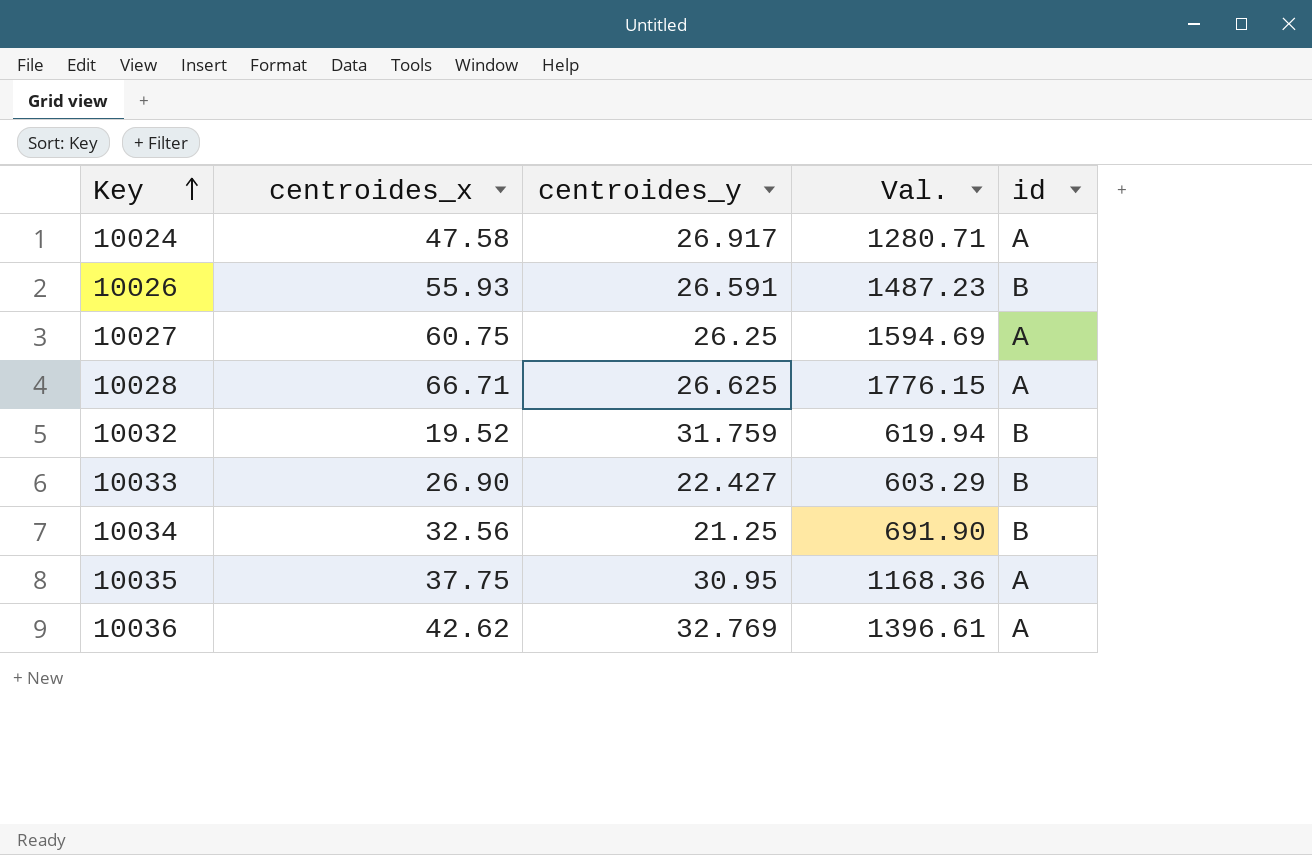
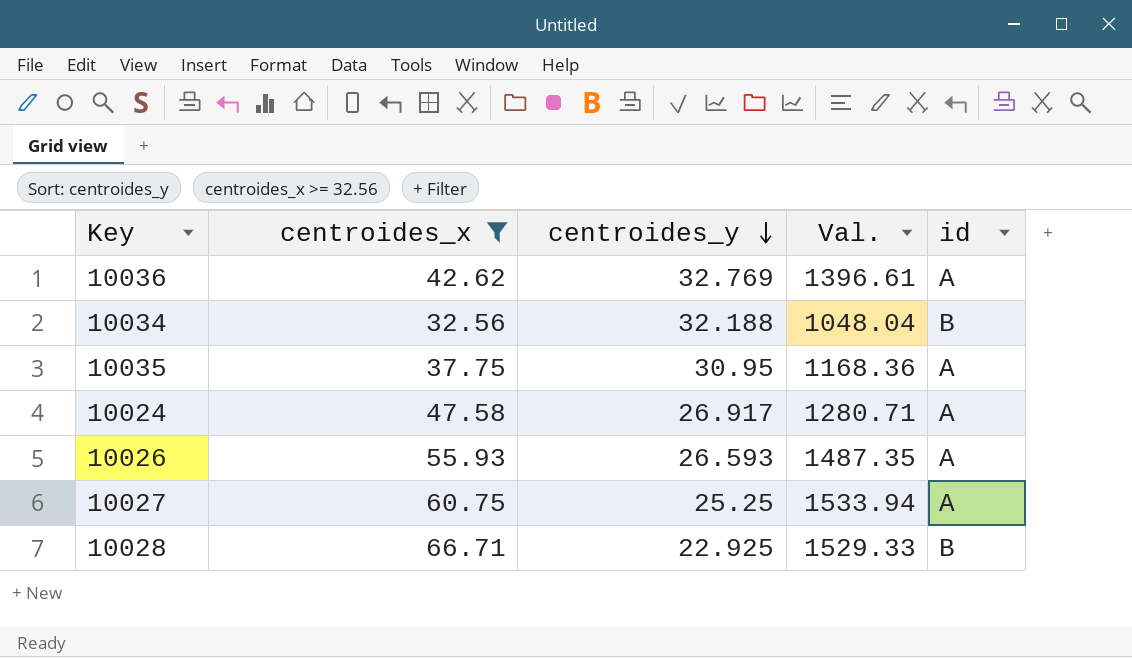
filter: none -> centroides_x >= 32.56
row order: Key ascending -> centroides_y descending
10034 | centroides_y: 21.25 -> 32.188
10034 | Val.: 691.90 -> 1048.04
10026 | centroides_y: 26.591 -> 26.593
10026 | Val.: 1487.23 -> 1487.35
10026 | id: B -> A
10027 | centroides_y: 26.25 -> 25.25
10027 | Val.: 1594.69 -> 1533.94
10028 | centroides_y: 26.625 -> 22.925
10028 | Val.: 1776.15 -> 1529.33
10028 | id: A -> B

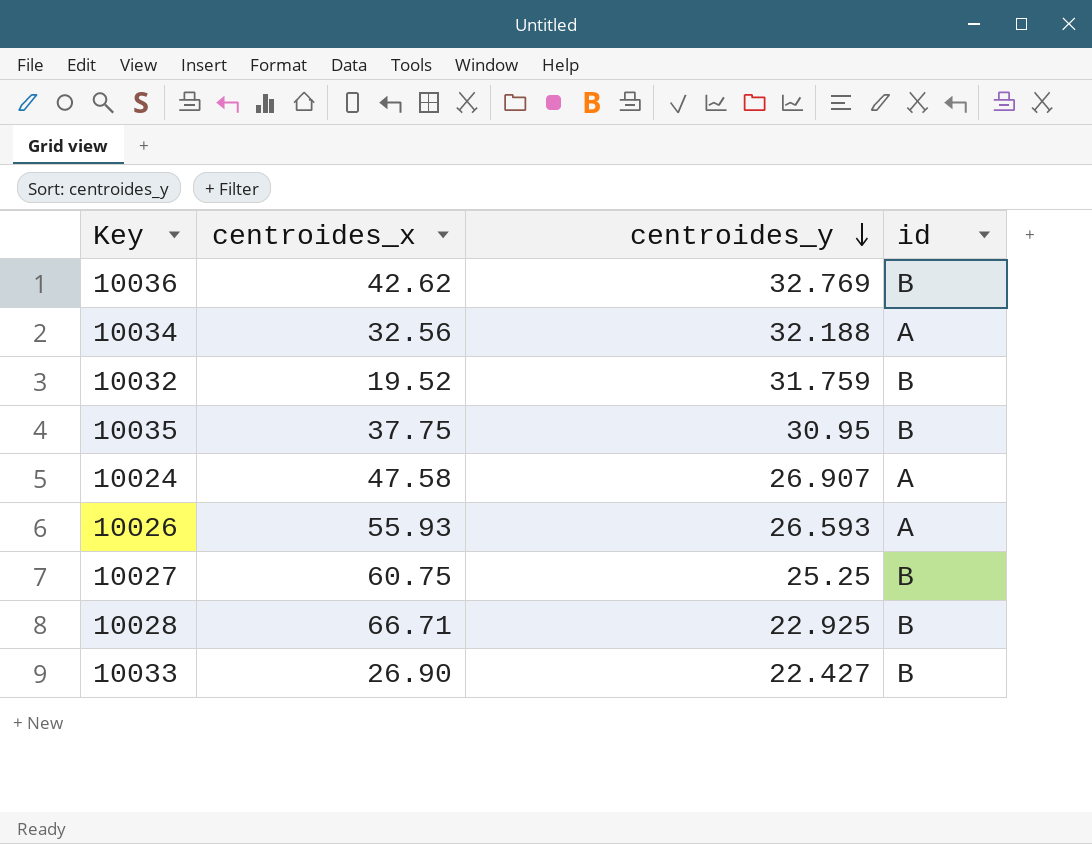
filter: centroides_x >= 32.56 -> none
column Val. | formula: [centroides_x] * [centroides_y] -> none
10036 | id: A -> B
10034 | id: B -> A
10035 | id: A -> B
10024 | centroides_y: 26.917 -> 26.907
10027 | id: A -> B

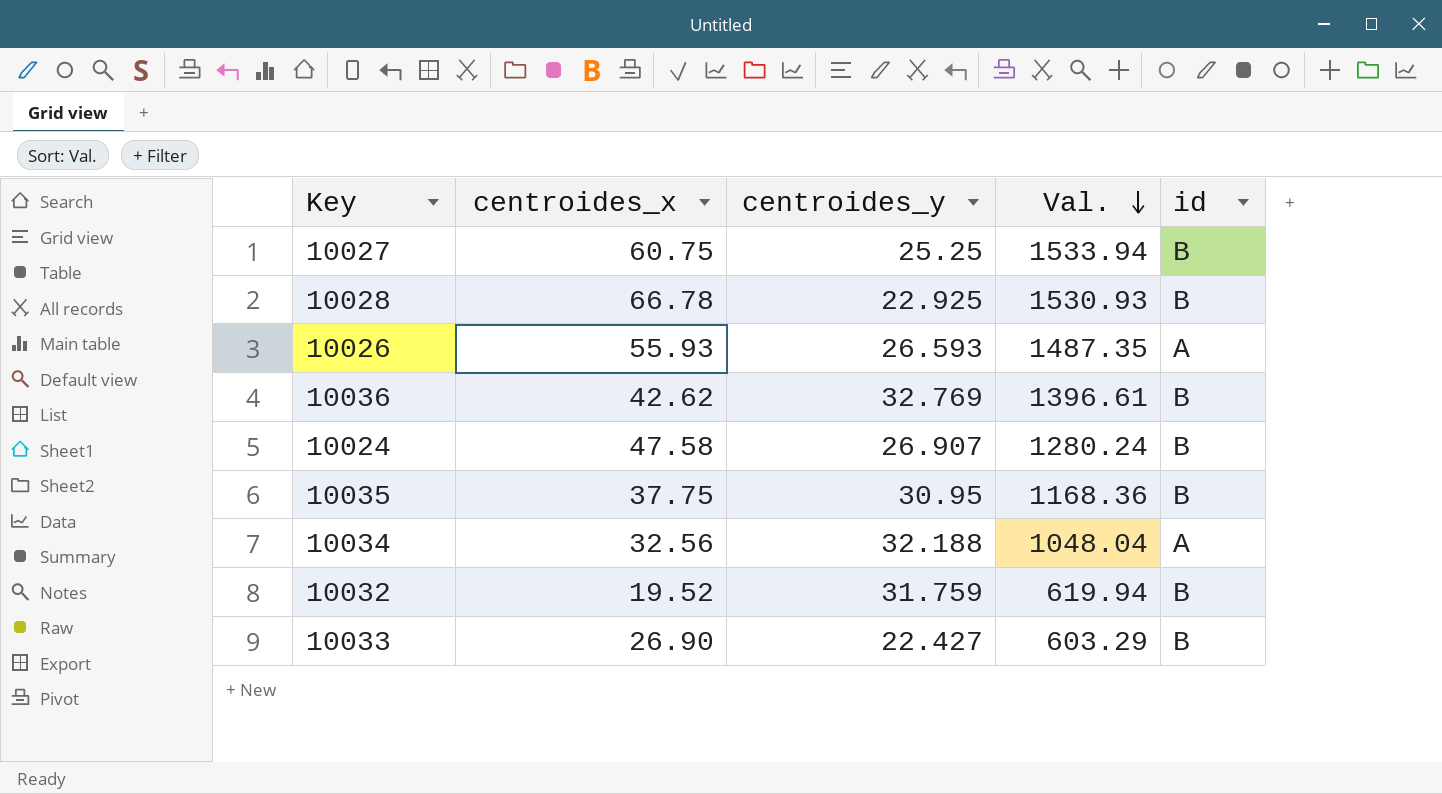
row order: centroides_y descending -> Val. descending
column Val. | formula: none -> [centroides_x] * [centroides_y]
10028 | centroides_x: 66.71 -> 66.78
10024 | id: A -> B

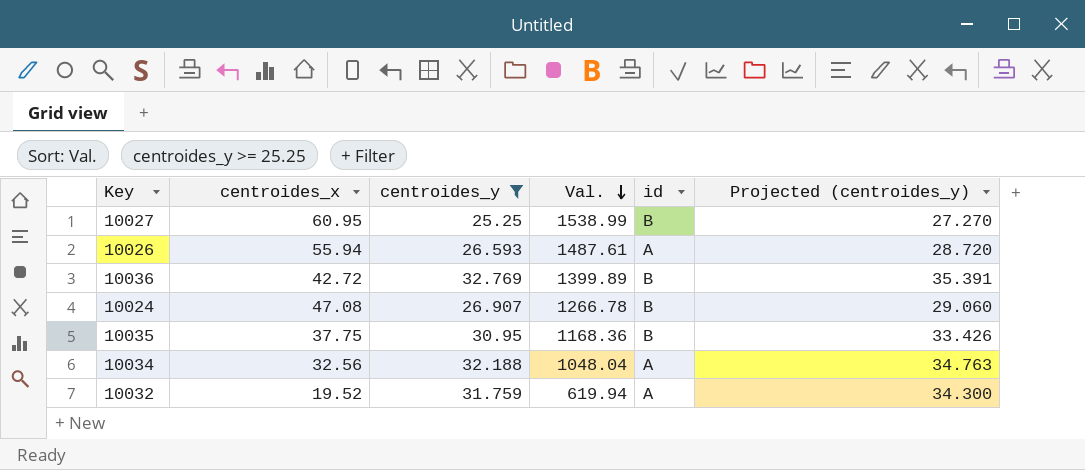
filter: none -> centroides_y >= 25.25
column Projected (centroides_y) | formula: none -> [centroides_y] * 1.08
10027 | centroides_x: 60.75 -> 60.95
10027 | Val.: 1533.94 -> 1538.99
10026 | centroides_x: 55.93 -> 55.94
10026 | Val.: 1487.35 -> 1487.61
10036 | centroides_x: 42.62 -> 42.72
10036 | Val.: 1396.61 -> 1399.89
10024 | centroides_x: 47.58 -> 47.08
10024 | Val.: 1280.24 -> 1266.78
10032 | id: B -> A

